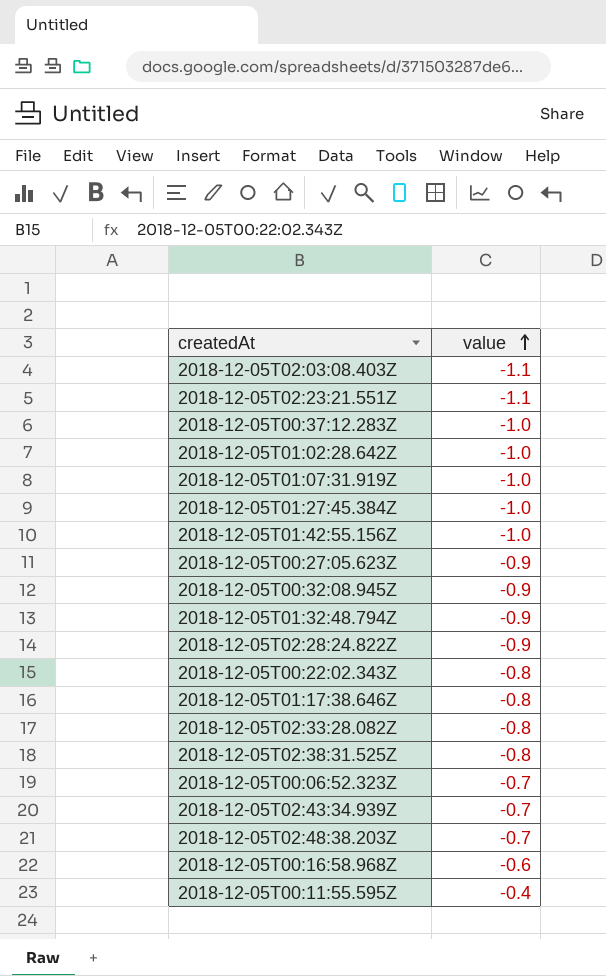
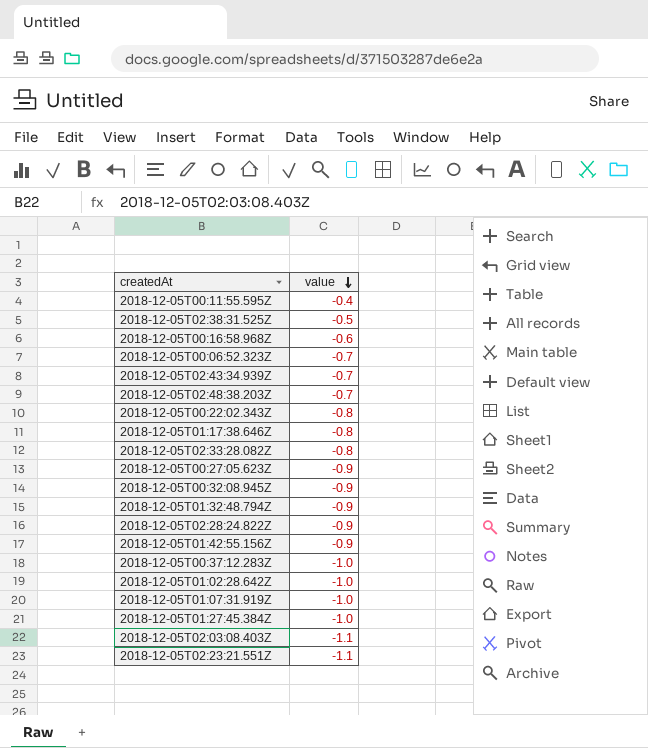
row order: value ascending -> value descending
2018-12-05T02:38:31.525Z | value: -0.8 -> -0.5
2018-12-05T01:42:55.156Z | value: -1.0 -> -0.9

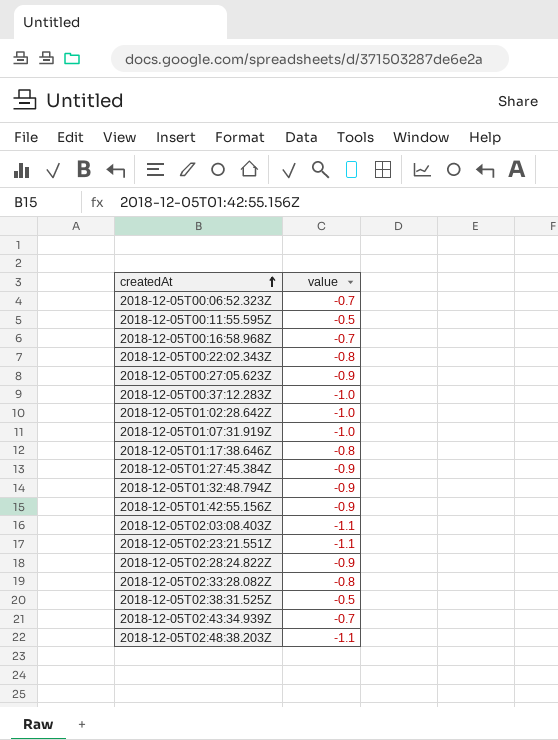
row order: value descending -> createdAt ascending
row 2018-12-05T00:32:08.945Z: -0.9 -> none
2018-12-05T00:11:55.595Z | value: -0.4 -> -0.5
2018-12-05T00:16:58.968Z | value: -0.6 -> -0.7
2018-12-05T01:27:45.384Z | value: -1.0 -> -0.9
2018-12-05T02:48:38.203Z | value: -0.7 -> -1.1

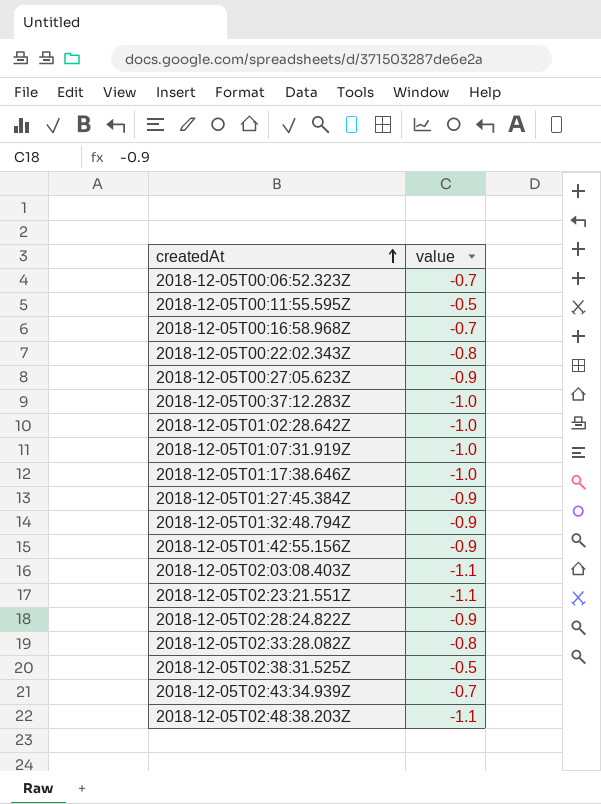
2018-12-05T01:17:38.646Z | value: -0.8 -> -1.0

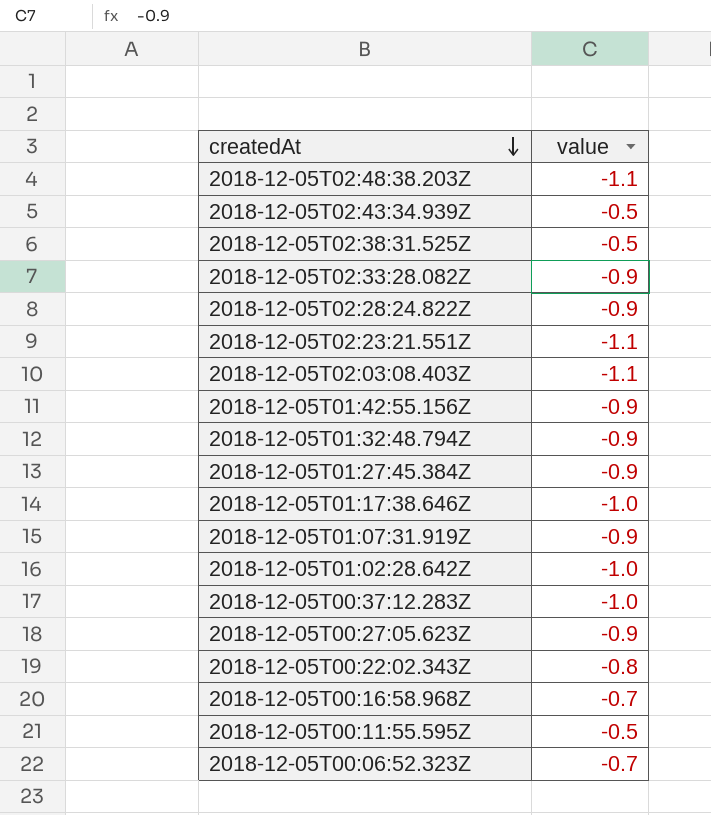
row order: createdAt ascending -> createdAt descending
2018-12-05T02:43:34.939Z | value: -0.7 -> -0.5
2018-12-05T02:33:28.082Z | value: -0.8 -> -0.9
2018-12-05T01:07:31.919Z | value: -1.0 -> -0.9

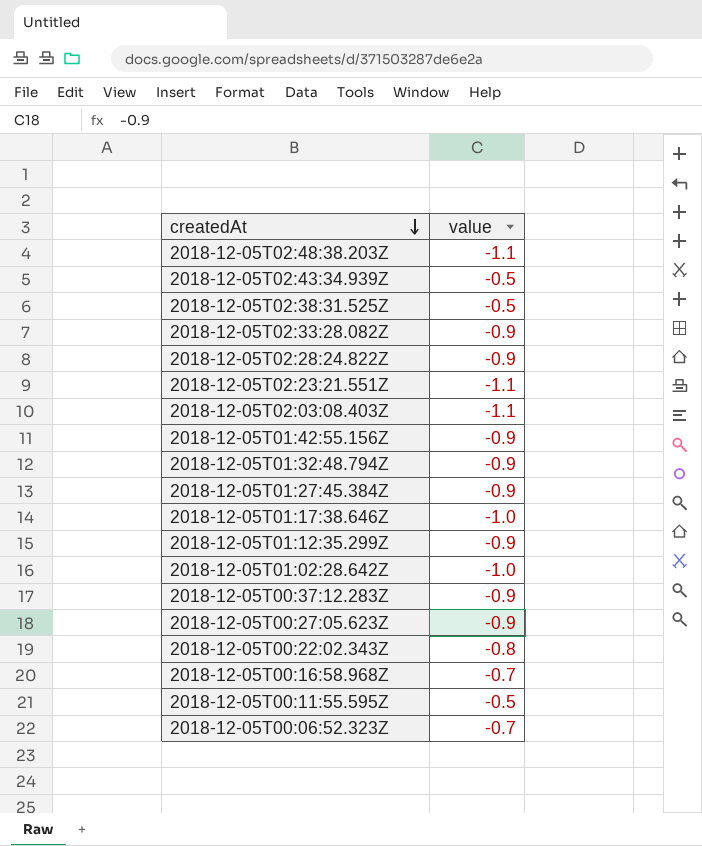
row 2018-12-05T01:07:31.919Z: -0.9 -> none
row 2018-12-05T01:12:35.299Z: none -> -0.9
2018-12-05T00:37:12.283Z | value: -1.0 -> -0.9

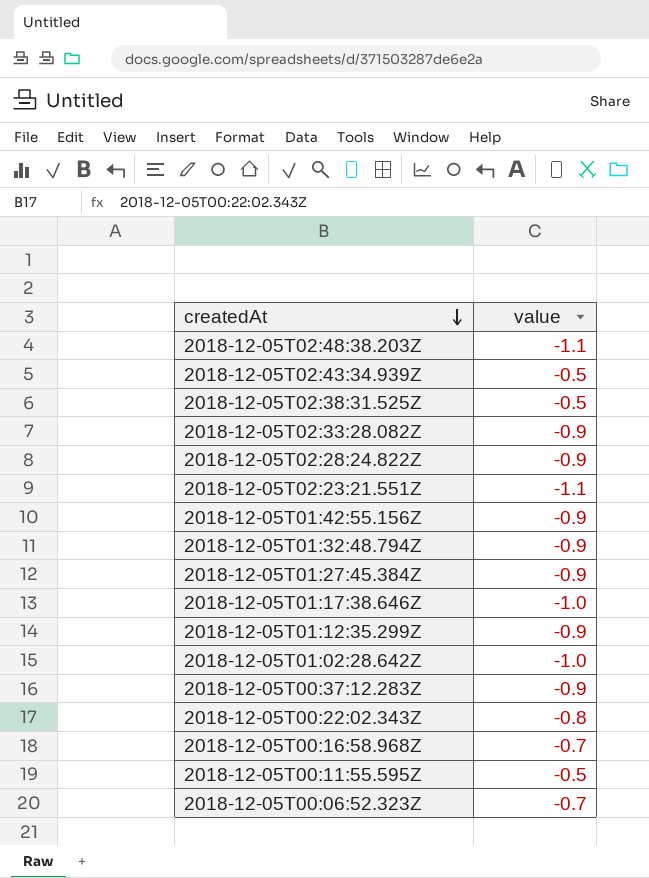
row 2018-12-05T02:03:08.403Z: -1.1 -> none
row 2018-12-05T00:27:05.623Z: -0.9 -> none

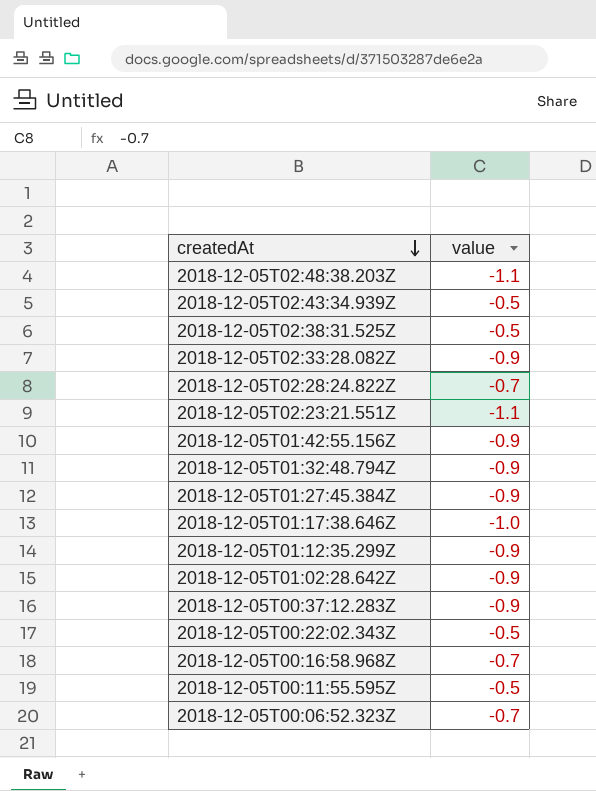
2018-12-05T02:28:24.822Z | value: -0.9 -> -0.7
2018-12-05T01:02:28.642Z | value: -1.0 -> -0.9
2018-12-05T00:22:02.343Z | value: -0.8 -> -0.5

